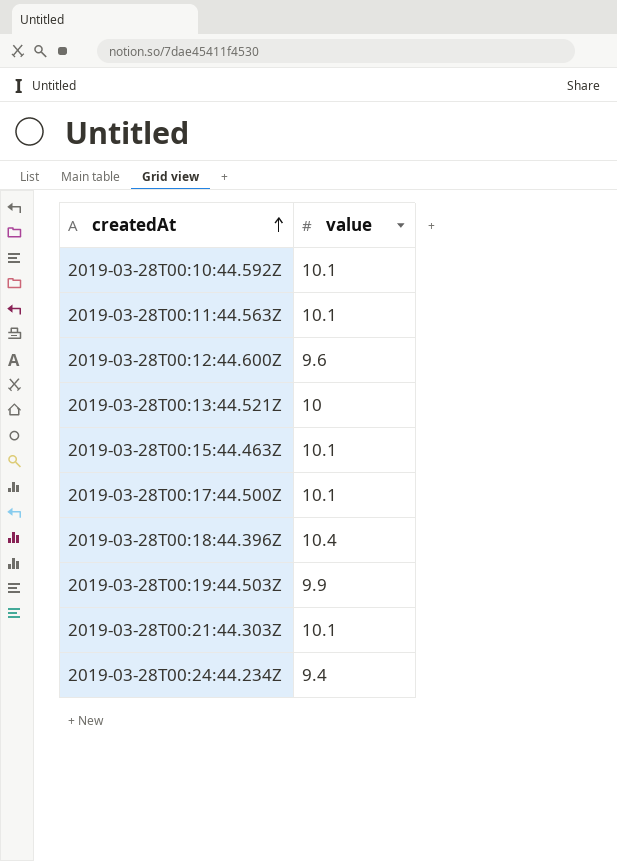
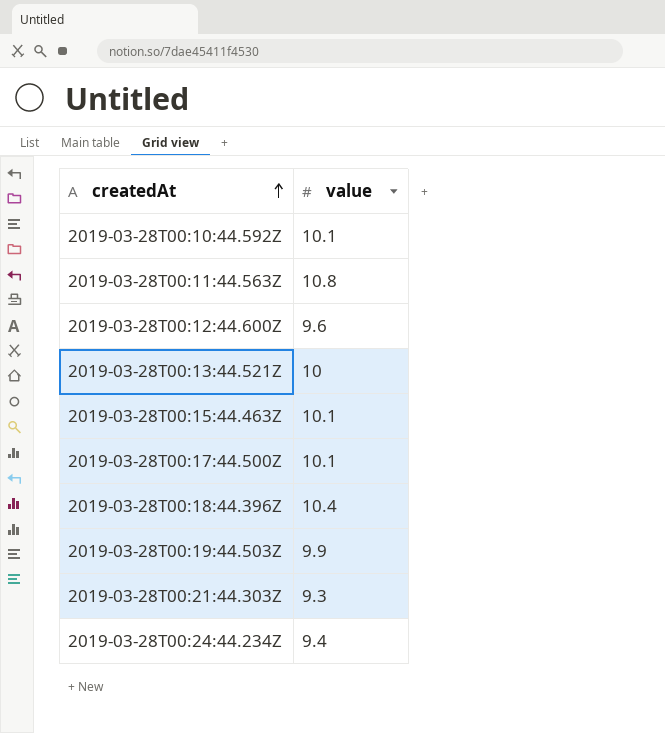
2019-03-28T00:11:44.563Z | value: 10.1 -> 10.8
2019-03-28T00:21:44.303Z | value: 10.1 -> 9.3

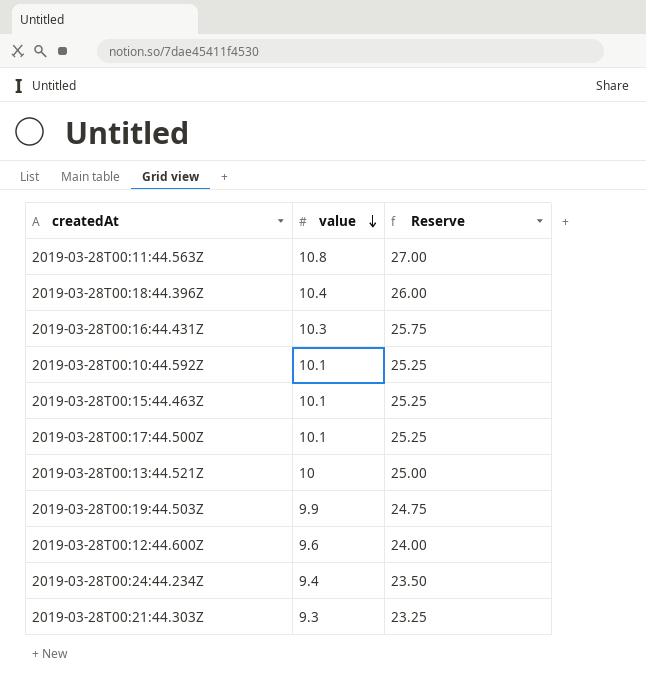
row order: createdAt ascending -> value descending
column Reserve | formula: none -> [value] * 2.5
row 2019-03-28T00:16:44.431Z: none -> 10.3 | 25.75

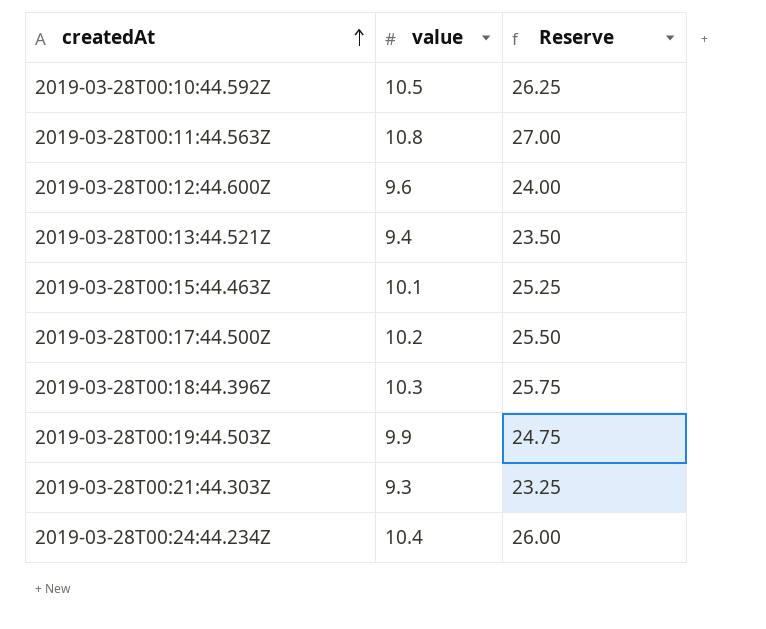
row order: value descending -> createdAt ascending
row 2019-03-28T00:16:44.431Z: 10.3 | 25.75 -> none
2019-03-28T00:10:44.592Z | value: 10.1 -> 10.5
2019-03-28T00:10:44.592Z | Reserve: 25.25 -> 26.25
2019-03-28T00:13:44.521Z | value: 10 -> 9.4
2019-03-28T00:13:44.521Z | Reserve: 25.00 -> 23.50
2019-03-28T00:17:44.500Z | value: 10.1 -> 10.2
2019-03-28T00:17:44.500Z | Reserve: 25.25 -> 25.50
2019-03-28T00:18:44.396Z | value: 10.4 -> 10.3
2019-03-28T00:18:44.396Z | Reserve: 26.00 -> 25.75
2019-03-28T00:24:44.234Z | value: 9.4 -> 10.4
2019-03-28T00:24:44.234Z | Reserve: 23.50 -> 26.00

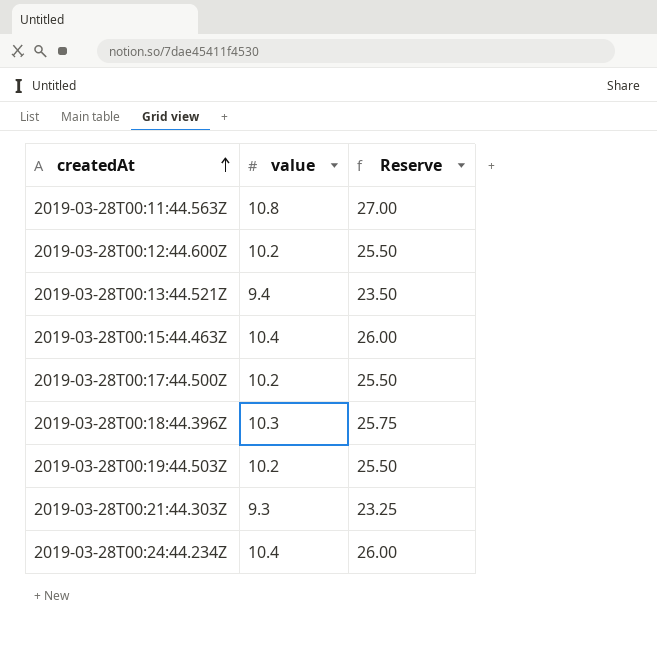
row 2019-03-28T00:10:44.592Z: 10.5 | 26.25 -> none
2019-03-28T00:12:44.600Z | value: 9.6 -> 10.2
2019-03-28T00:12:44.600Z | Reserve: 24.00 -> 25.50
2019-03-28T00:15:44.463Z | value: 10.1 -> 10.4
2019-03-28T00:15:44.463Z | Reserve: 25.25 -> 26.00
2019-03-28T00:19:44.503Z | value: 9.9 -> 10.2
2019-03-28T00:19:44.503Z | Reserve: 24.75 -> 25.50

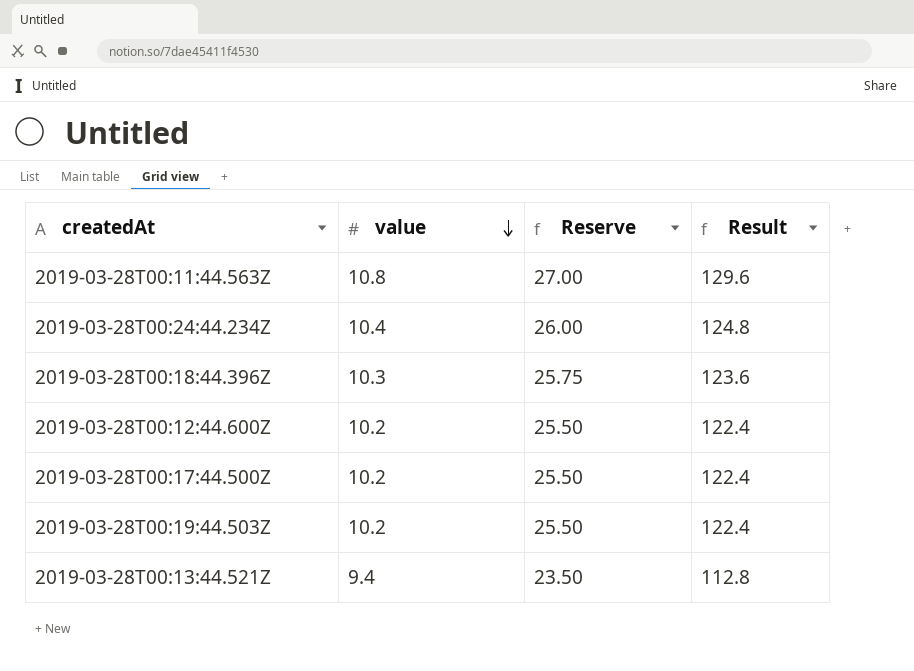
row order: createdAt ascending -> value descending
column Result | formula: none -> [value] * 12
row 2019-03-28T00:15:44.463Z: 10.4 | 26.00 -> none
row 2019-03-28T00:21:44.303Z: 9.3 | 23.25 -> none

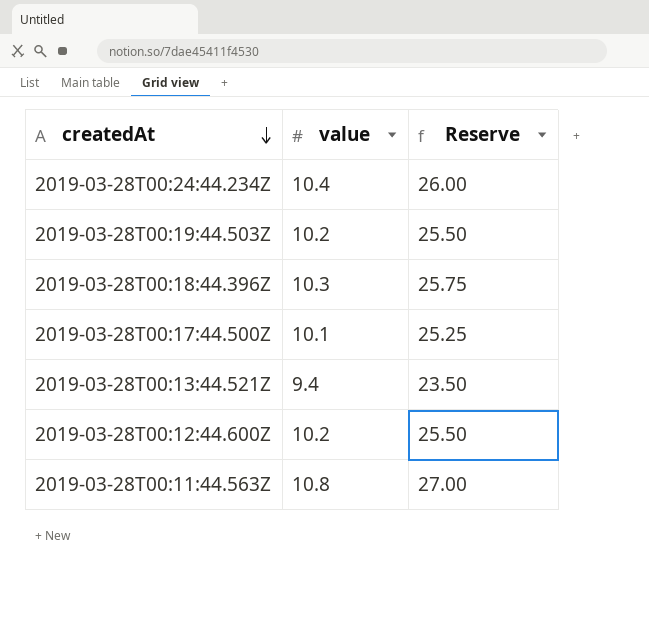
row order: value descending -> createdAt descending
column Result | formula: [value] * 12 -> none
2019-03-28T00:17:44.500Z | value: 10.2 -> 10.1
2019-03-28T00:17:44.500Z | Reserve: 25.50 -> 25.25

